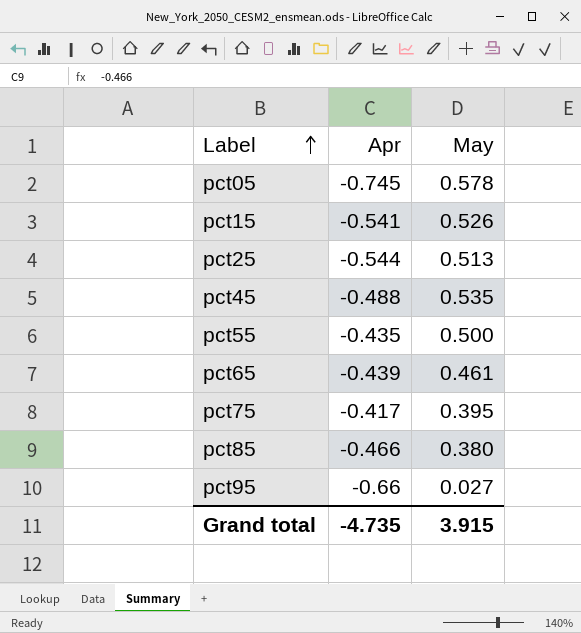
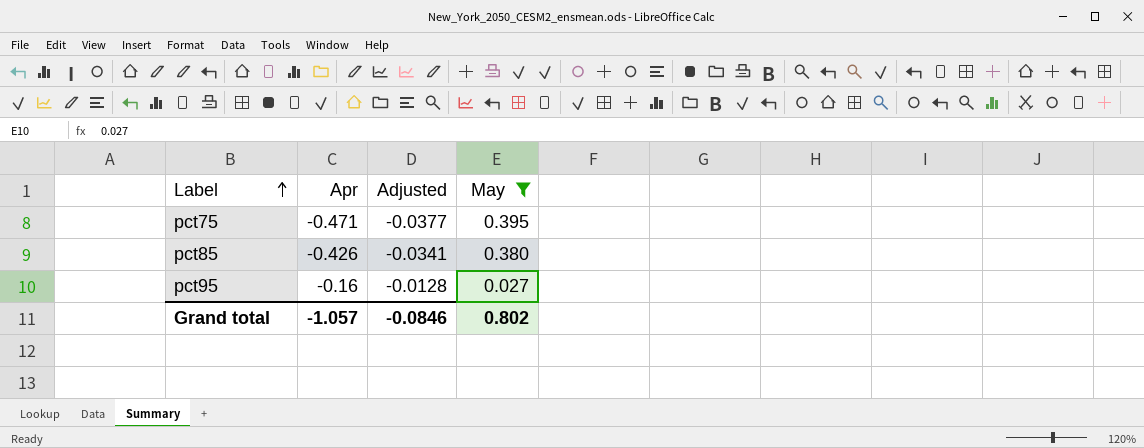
filter: none -> May <= 0.395
column Adjusted | formula: none -> [Apr] * 0.08
pct75 | Apr: -0.417 -> -0.471
pct85 | Apr: -0.466 -> -0.426
pct95 | Apr: -0.66 -> -0.16
Grand total | Apr: -4.735 -> -1.057
Grand total | May: 3.915 -> 0.802

